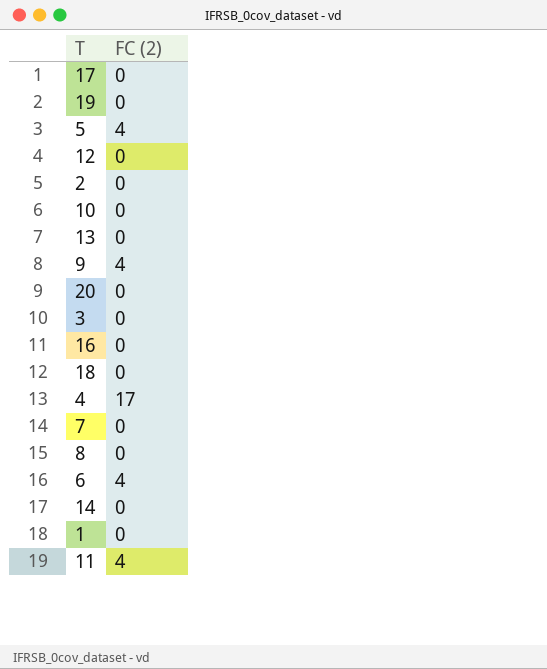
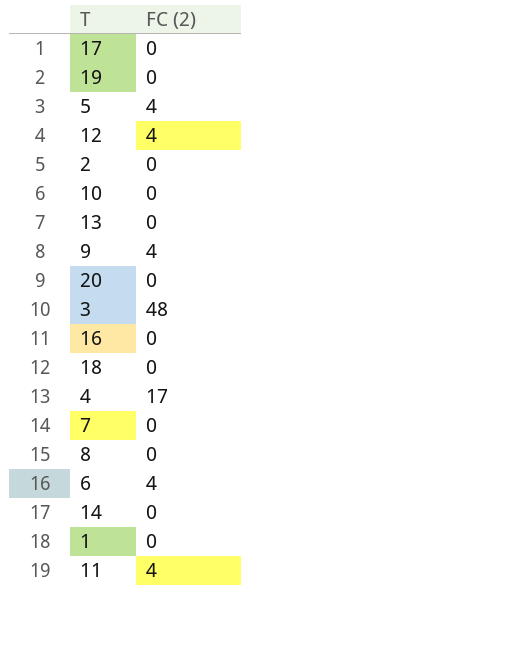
12 | FC (2): 0 -> 4
3 | FC (2): 0 -> 48

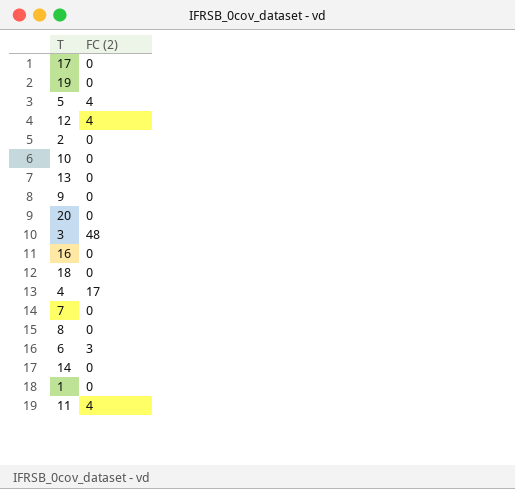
9 | FC (2): 4 -> 0
6 | FC (2): 4 -> 3

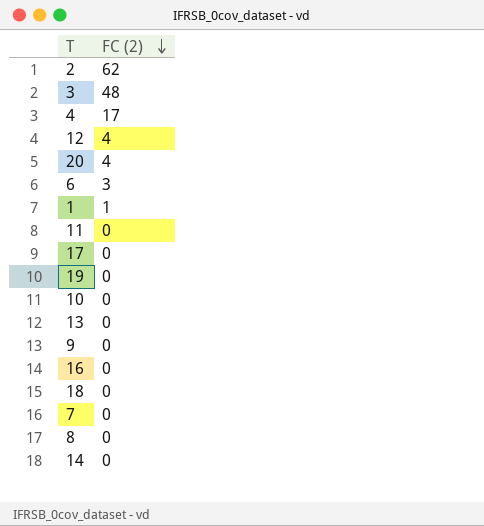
row order: none -> FC (2) descending
row 5: 4 -> none
2 | FC (2): 0 -> 62
20 | FC (2): 0 -> 4
1 | FC (2): 0 -> 1
11 | FC (2): 4 -> 0

